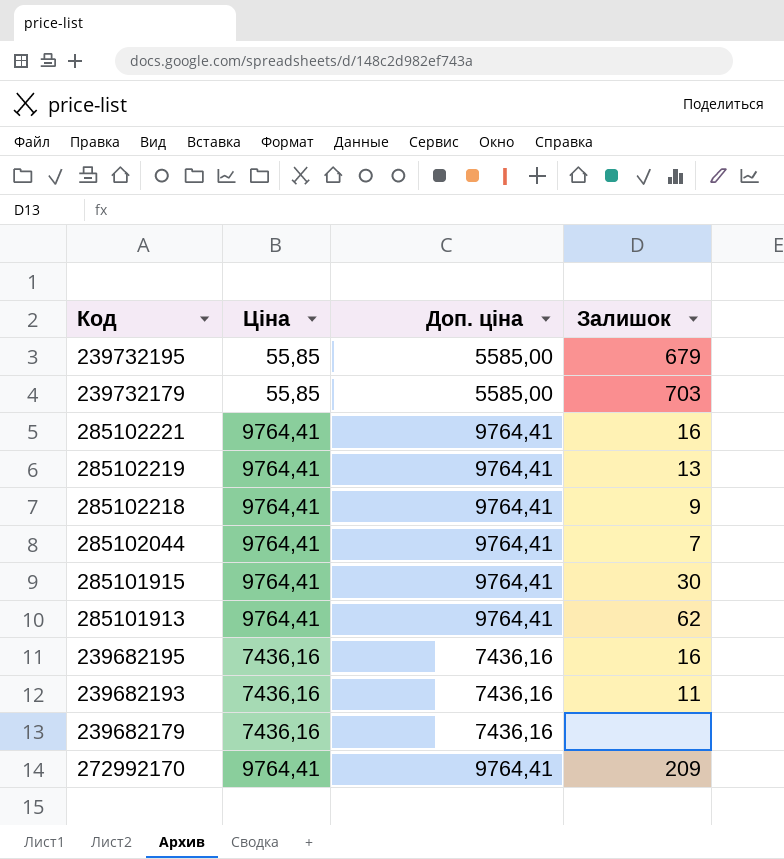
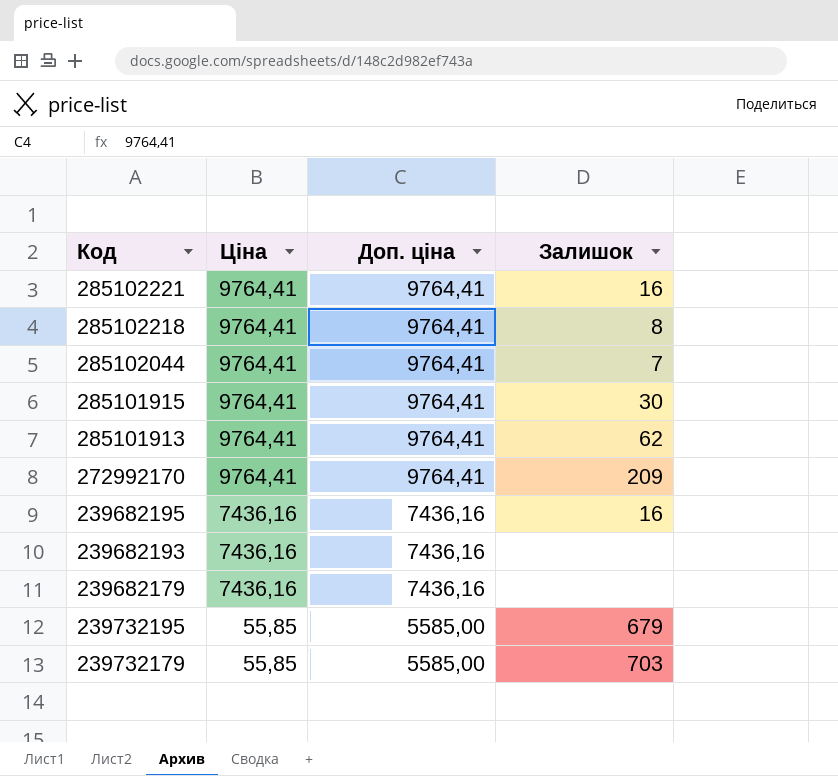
row order: none -> Ціна descending
row 285102219: 9764,41 | 9764,41 | 13 -> none
285102218 | Залишок: 9 -> 8
239682193 | Залишок: 11 -> none

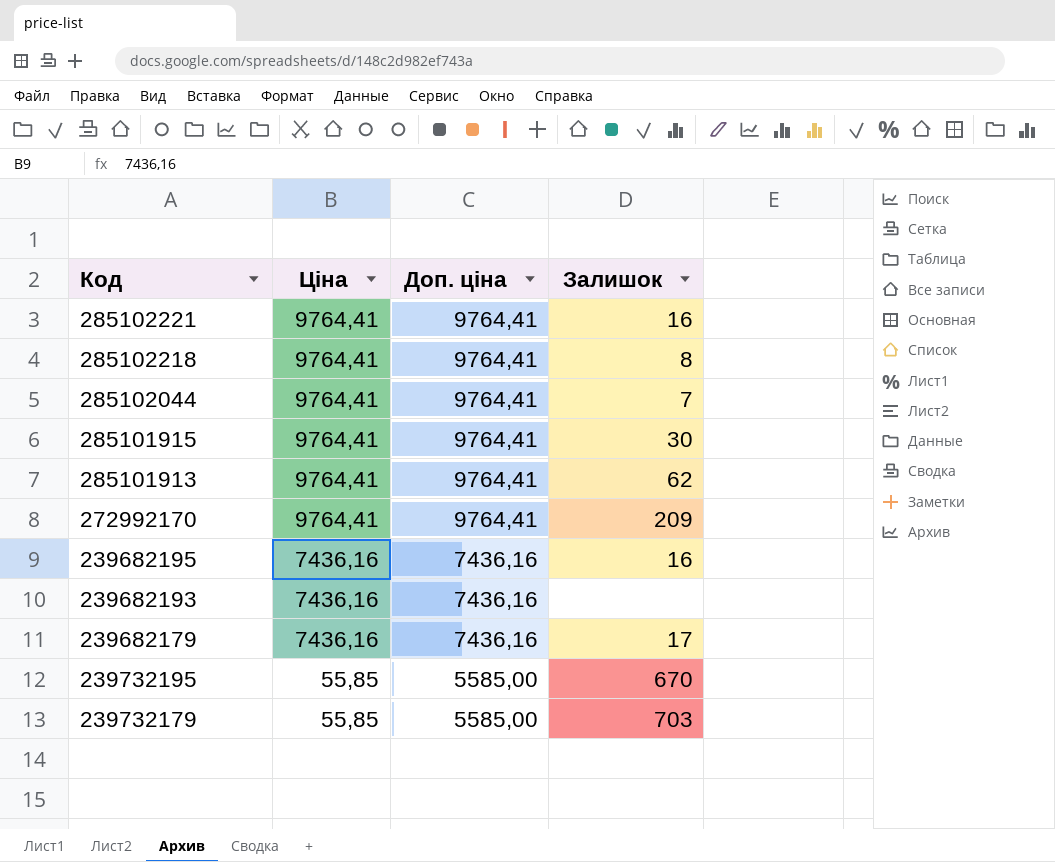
239682179 | Залишок: none -> 17
239732195 | Залишок: 679 -> 670

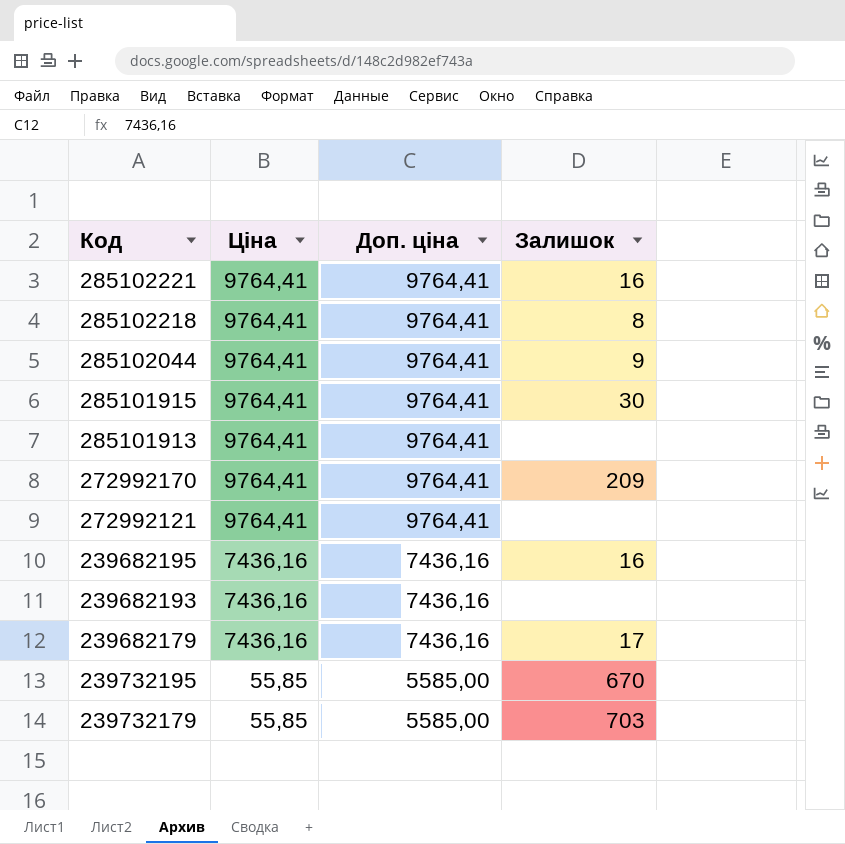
285102044 | Залишок: 7 -> 9
285101913 | Залишок: 62 -> none
row 272992121: none -> 9764,41 | 9764,41 | none

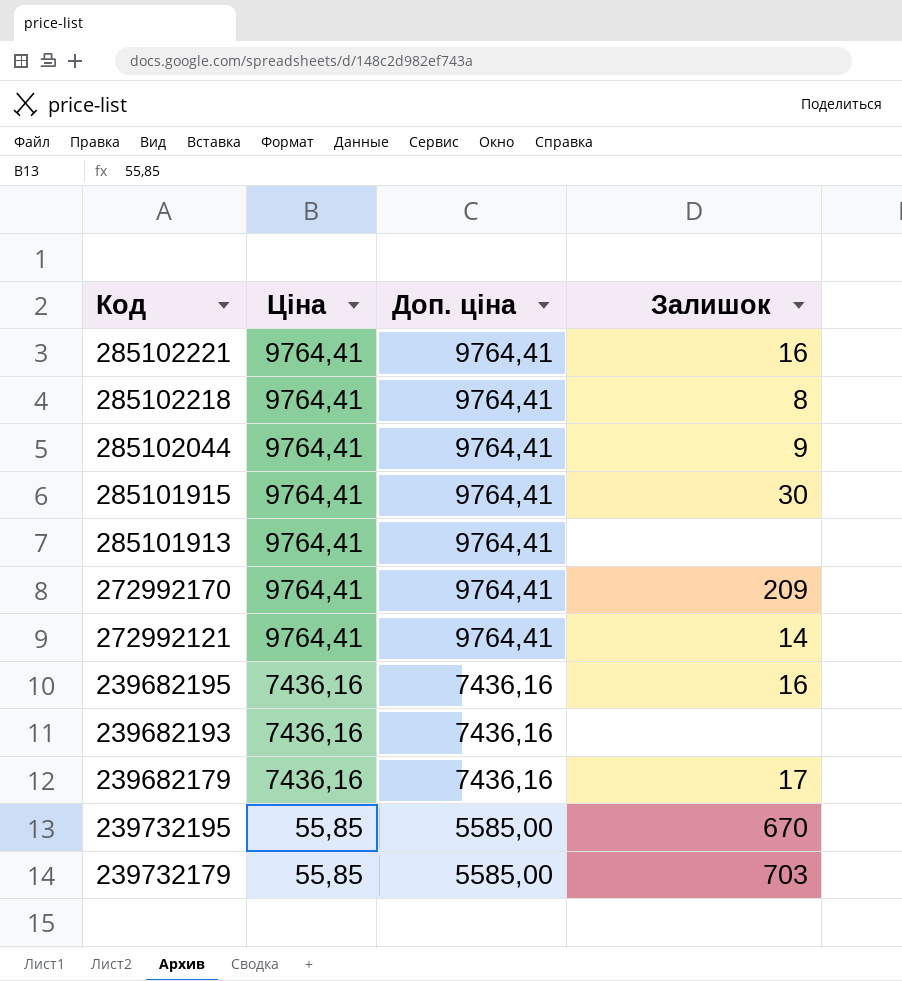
272992121 | Залишок: none -> 14

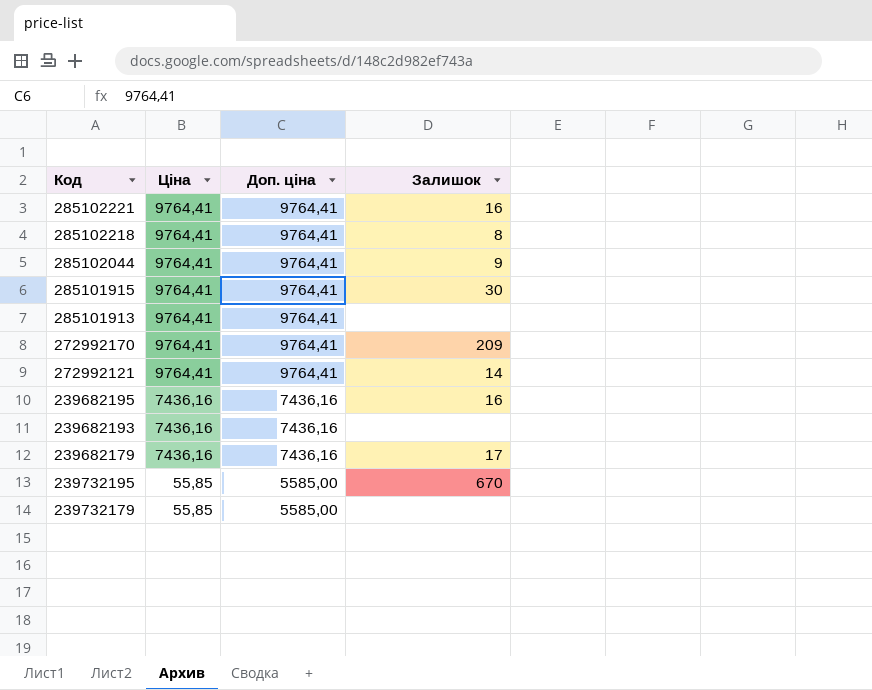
239732179 | Залишок: 703 -> none

